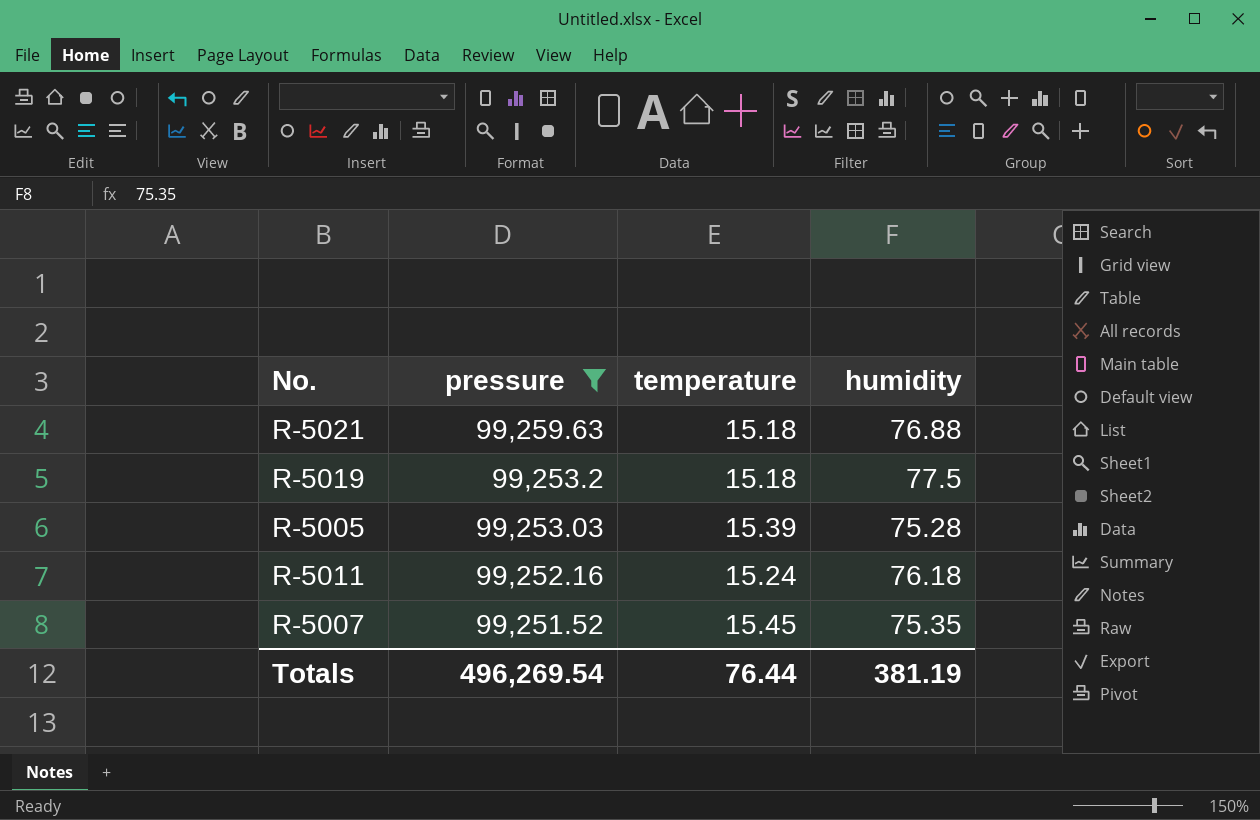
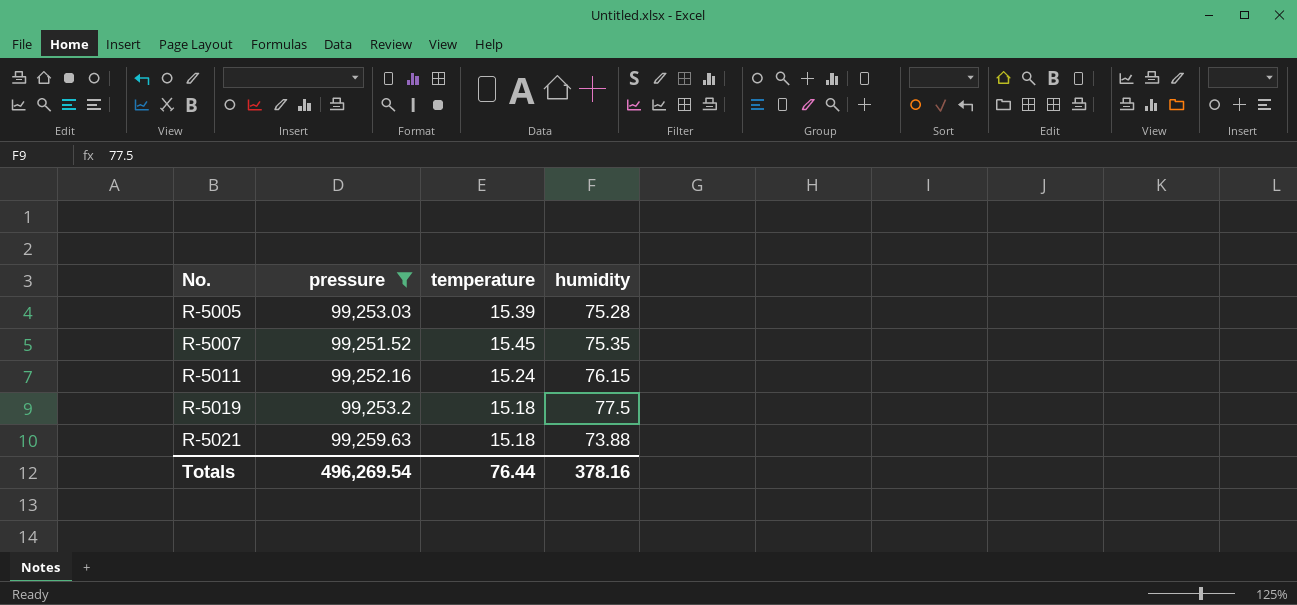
row order: pressure descending -> No. ascending
R-5011 | humidity: 76.18 -> 76.15
R-5021 | humidity: 76.88 -> 73.88
Totals | humidity: 381.19 -> 378.16

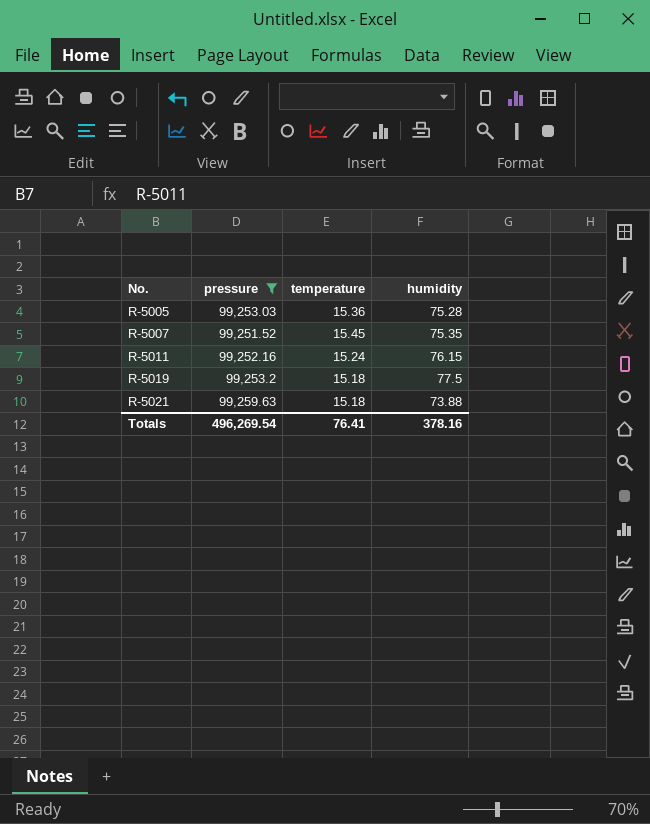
R-5005 | temperature: 15.39 -> 15.36
Totals | temperature: 76.44 -> 76.41

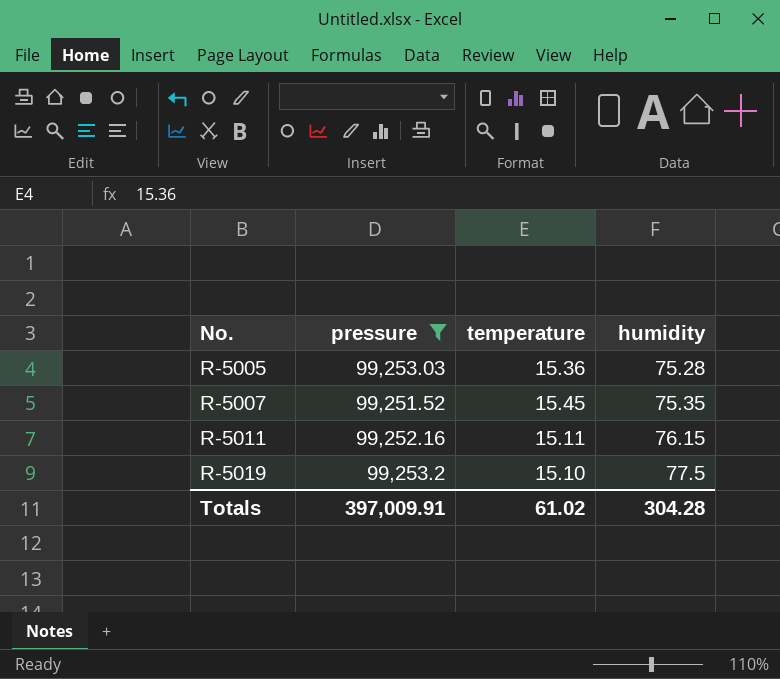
row R-5021: 99,259.63 | 15.18 | 73.88 -> none
R-5011 | temperature: 15.24 -> 15.11
R-5019 | temperature: 15.18 -> 15.10
Totals | pressure: 496,269.54 -> 397,009.91
Totals | temperature: 76.41 -> 61.02
Totals | humidity: 378.16 -> 304.28

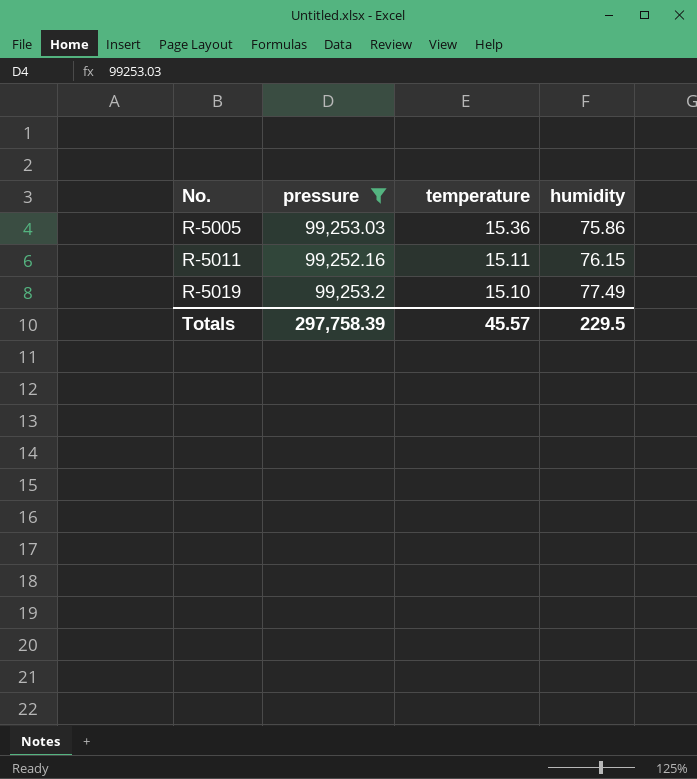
row R-5007: 99,251.52 | 15.45 | 75.35 -> none
R-5005 | humidity: 75.28 -> 75.86
R-5019 | humidity: 77.5 -> 77.49
Totals | pressure: 397,009.91 -> 297,758.39
Totals | temperature: 61.02 -> 45.57
Totals | humidity: 304.28 -> 229.5

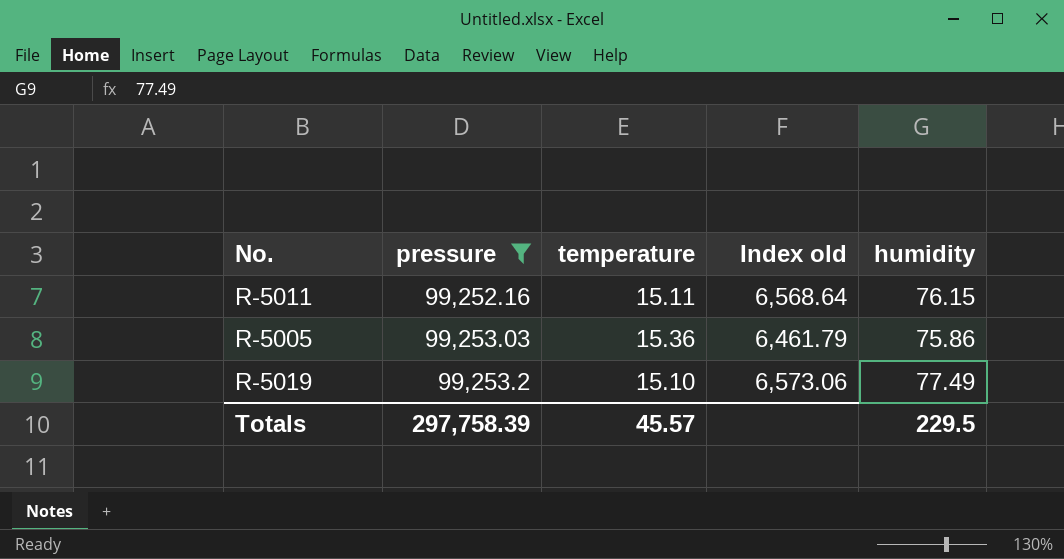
row order: No. ascending -> pressure ascending
column Index old | formula: none -> [pressure] / [temperature]

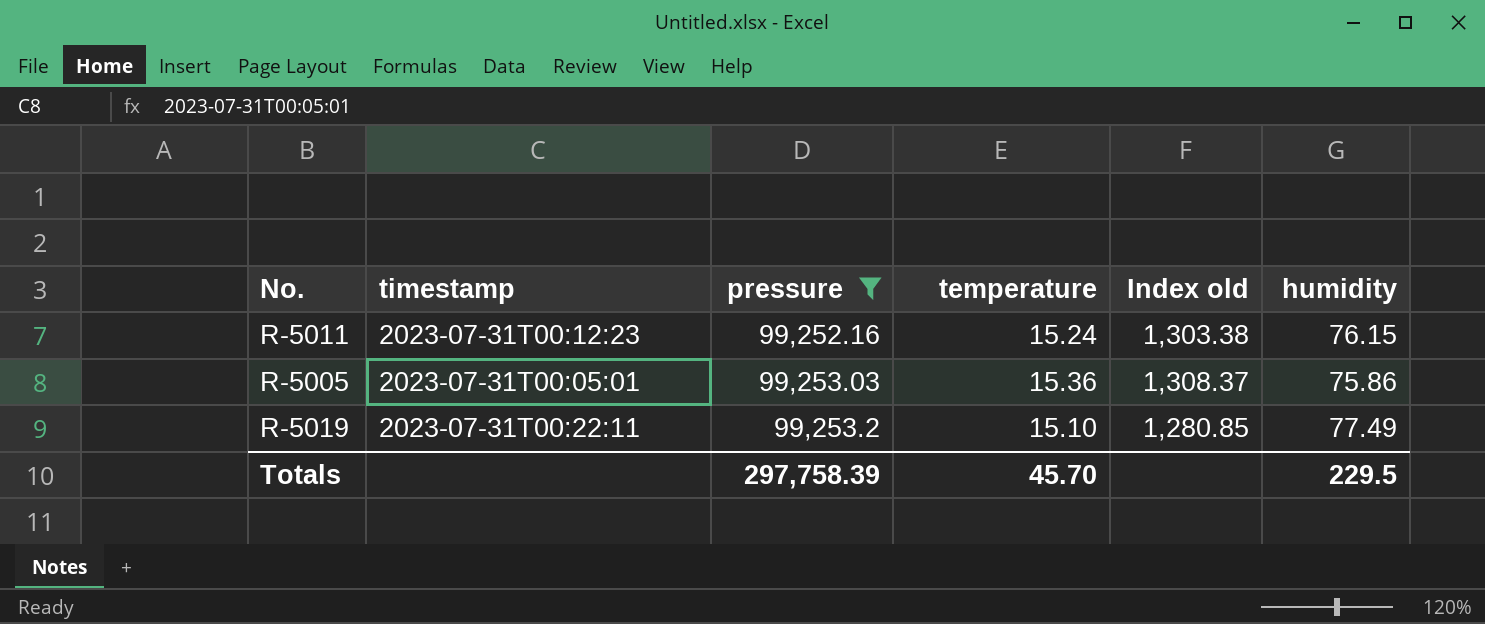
column timestamp | position: none -> 2
column Index old | formula: [pressure] / [temperature] -> [pressure] / [humidity]
R-5011 | temperature: 15.11 -> 15.24
Totals | temperature: 45.57 -> 45.70

